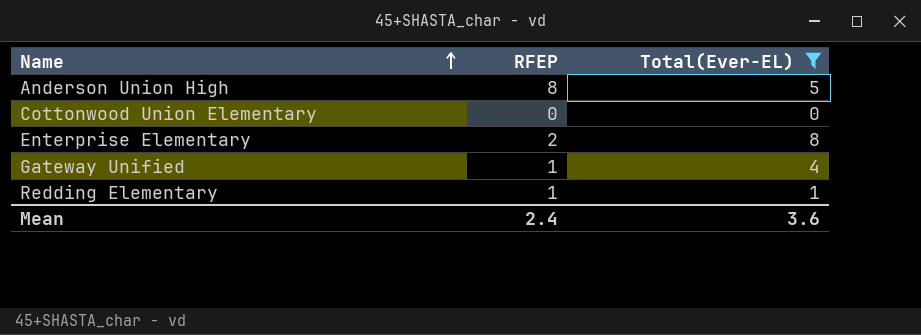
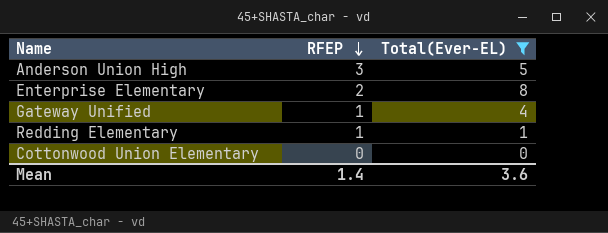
row order: Name ascending -> RFEP descending
Anderson Union High | RFEP: 8 -> 3
Mean | RFEP: 2.4 -> 1.4

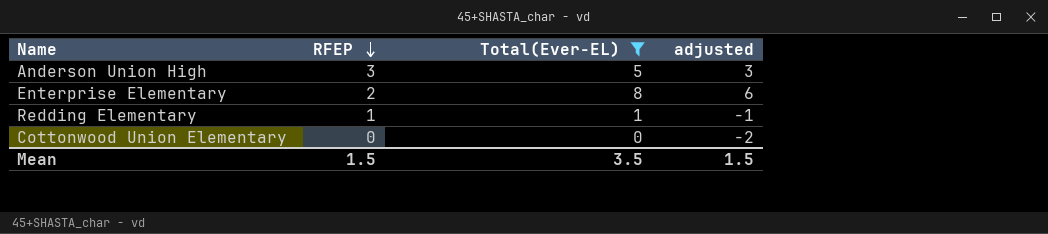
column adjusted | formula: none -> [Total(Ever-EL)] - 2
row Gateway Unified: 1 | 4 -> none
Mean | RFEP: 1.4 -> 1.5
Mean | Total(Ever-EL): 3.6 -> 3.5

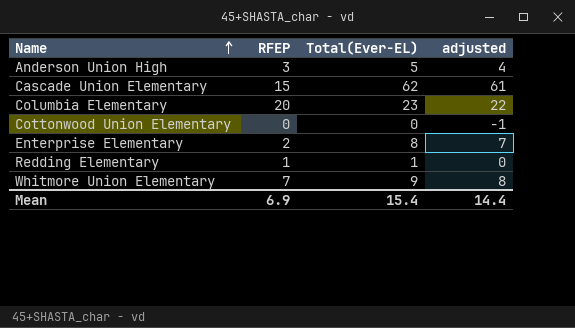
filter: Total(Ever-EL) <= 8 -> none
row order: RFEP descending -> Name ascending
column adjusted | formula: [Total(Ever-EL)] - 2 -> [Total(Ever-EL)] - 1
Mean | RFEP: 1.5 -> 6.9
Mean | Total(Ever-EL): 3.5 -> 15.4
Mean | adjusted: 1.5 -> 14.4

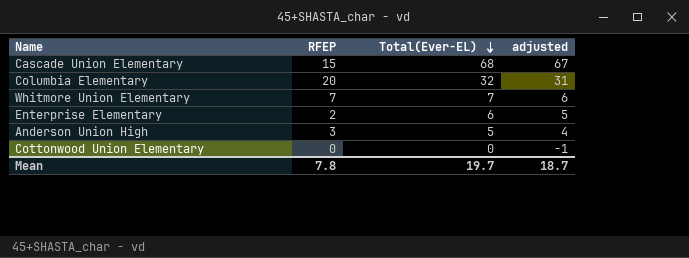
row order: Name ascending -> Total(Ever-EL) descending
row Redding Elementary: 1 | 1 | 0 -> none
Cascade Union Elementary | Total(Ever-EL): 62 -> 68
Cascade Union Elementary | adjusted: 61 -> 67
Columbia Elementary | Total(Ever-EL): 23 -> 32
Columbia Elementary | adjusted: 22 -> 31
Whitmore Union Elementary | Total(Ever-EL): 9 -> 7
Whitmore Union Elementary | adjusted: 8 -> 6
Enterprise Elementary | Total(Ever-EL): 8 -> 6
Enterprise Elementary | adjusted: 7 -> 5
Mean | RFEP: 6.9 -> 7.8
Mean | Total(Ever-EL): 15.4 -> 19.7
Mean | adjusted: 14.4 -> 18.7

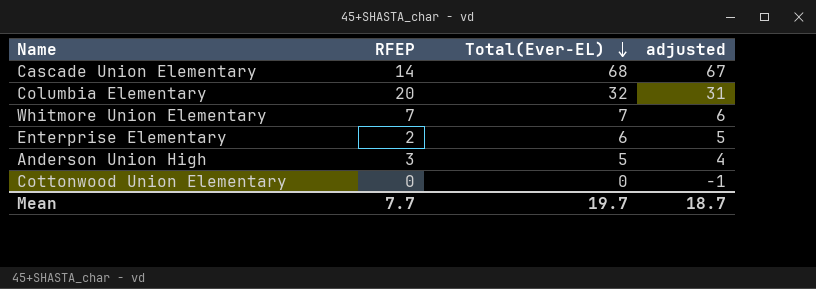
Cascade Union Elementary | RFEP: 15 -> 14
Mean | RFEP: 7.8 -> 7.7

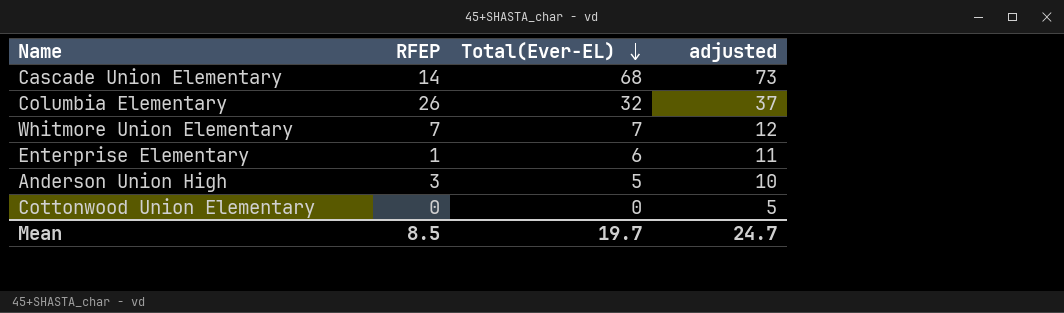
column adjusted | formula: [Total(Ever-EL)] - 1 -> [Total(Ever-EL)] + 5
Columbia Elementary | RFEP: 20 -> 26
Enterprise Elementary | RFEP: 2 -> 1
Mean | RFEP: 7.7 -> 8.5
Mean | adjusted: 18.7 -> 24.7

